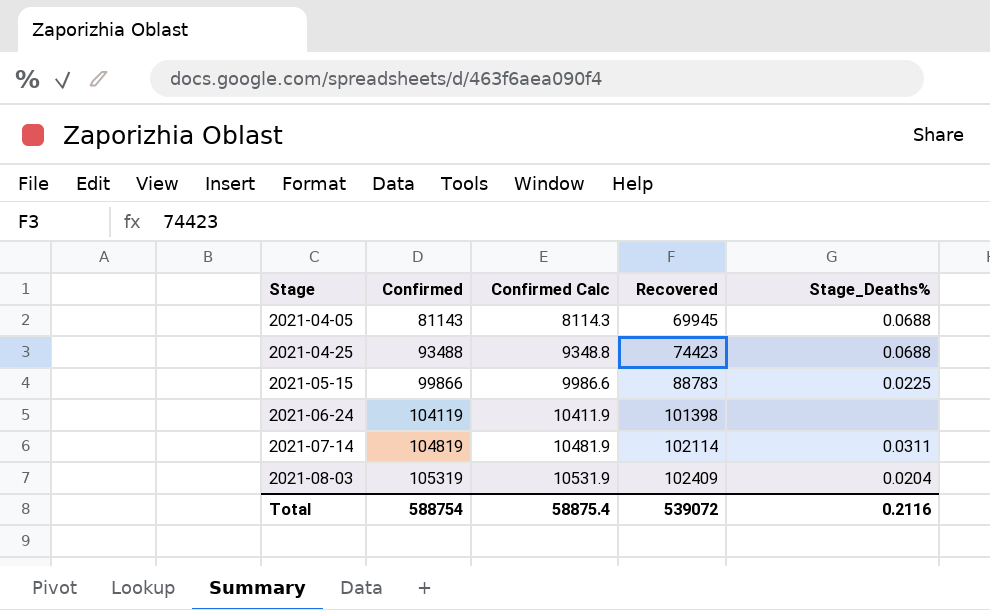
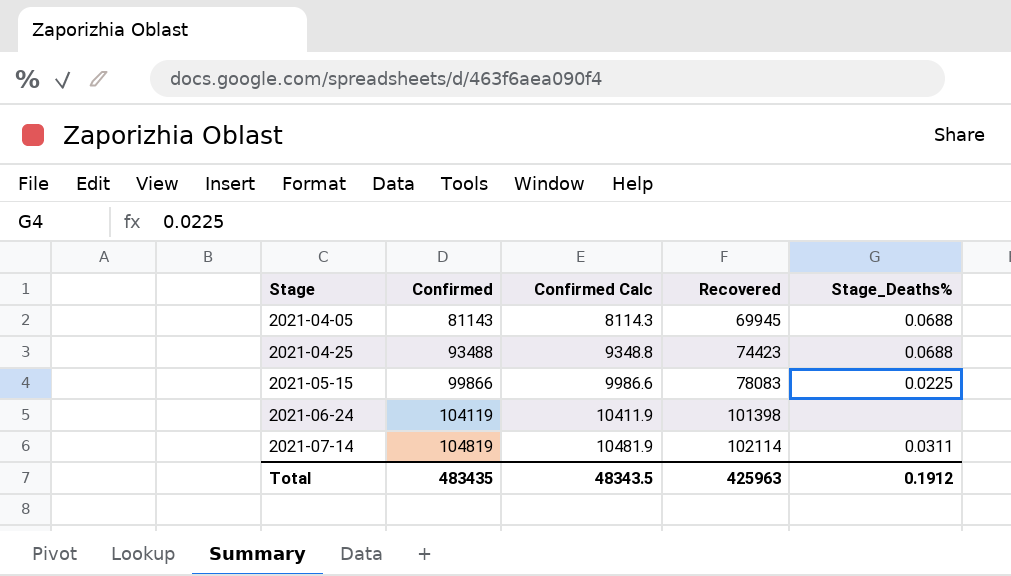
row 2021-08-03: 105319 | 10531.9 | 102409 | 0.0204 -> none
2021-05-15 | Recovered: 88783 -> 78083
Total | Confirmed: 588754 -> 483435
Total | Confirmed Calc: 58875.4 -> 48343.5
Total | Recovered: 539072 -> 425963
Total | Stage_Deaths%: 0.2116 -> 0.1912

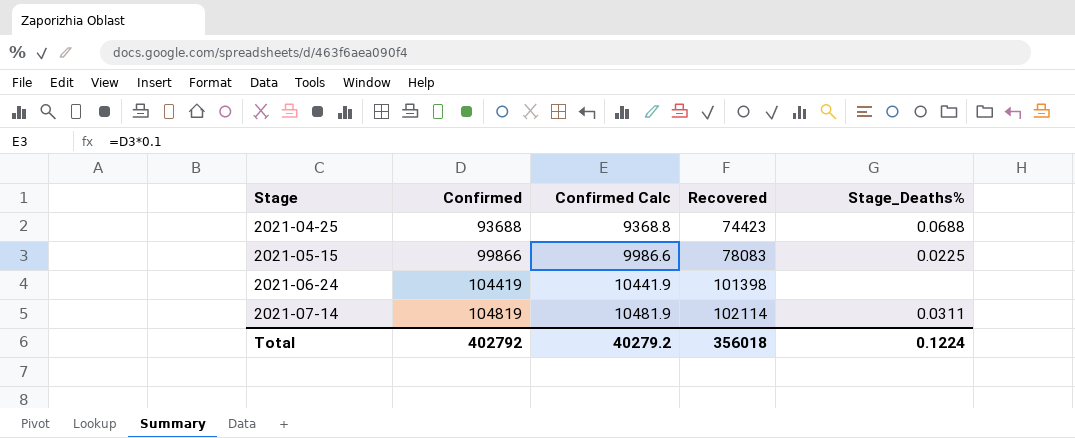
row 2021-04-05: 81143 | 8114.3 | 69945 | 0.0688 -> none
2021-04-25 | Confirmed: 93488 -> 93688
2021-04-25 | Confirmed Calc: 9348.8 -> 9368.8
2021-06-24 | Confirmed: 104119 -> 104419
2021-06-24 | Confirmed Calc: 10411.9 -> 10441.9
Total | Confirmed: 483435 -> 402792
Total | Confirmed Calc: 48343.5 -> 40279.2
Total | Recovered: 425963 -> 356018
Total | Stage_Deaths%: 0.1912 -> 0.1224

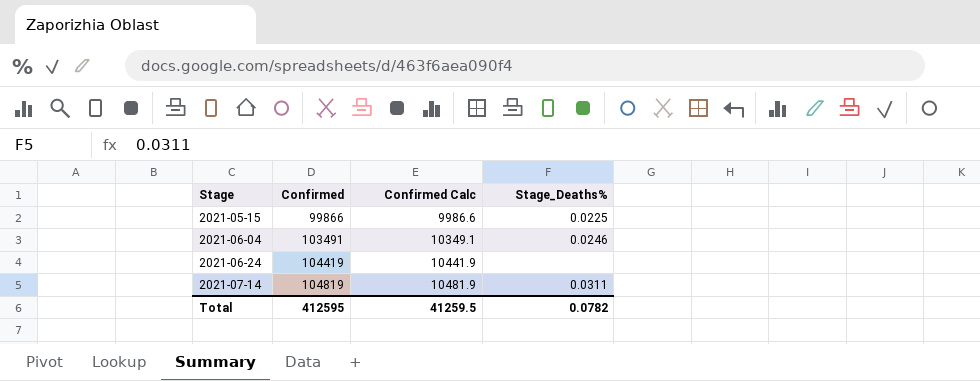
column Recovered | position: 4 -> none
row 2021-04-25: 93688 | 9368.8 | 74423 | 0.0688 -> none
row 2021-06-04: none -> 103491 | 10349.1 | 0.0246
Total | Confirmed: 402792 -> 412595
Total | Confirmed Calc: 40279.2 -> 41259.5
Total | Stage_Deaths%: 0.1224 -> 0.0782

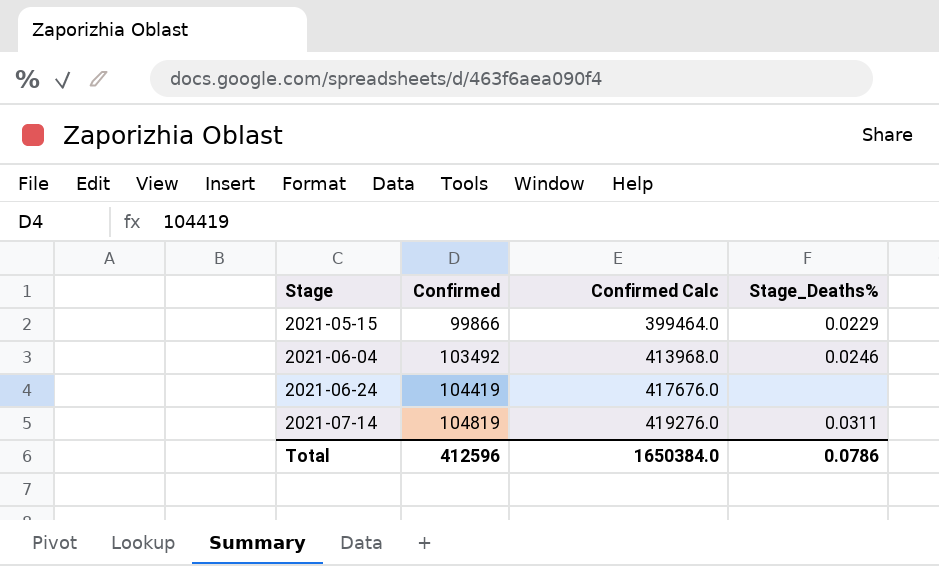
column Confirmed Calc | formula: [Confirmed] * 0.1 -> [Confirmed] * 4
2021-05-15 | Stage_Deaths%: 0.0225 -> 0.0229
2021-06-04 | Confirmed: 103491 -> 103492
Total | Confirmed: 412595 -> 412596
Total | Confirmed Calc: 41259.5 -> 1650384.0
Total | Stage_Deaths%: 0.0782 -> 0.0786

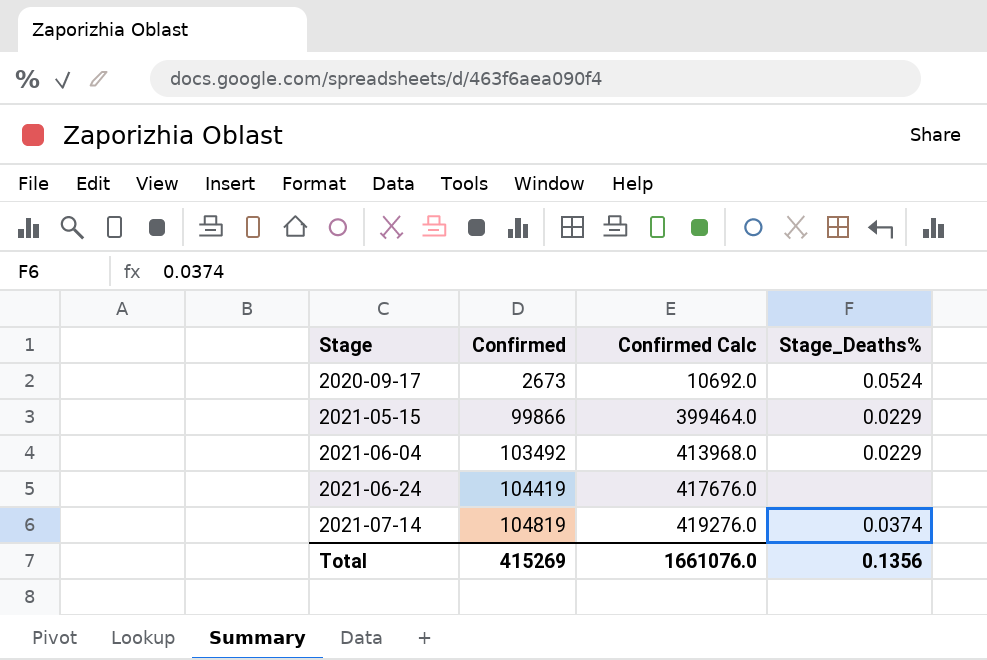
row 2020-09-17: none -> 2673 | 10692.0 | 0.0524
2021-06-04 | Stage_Deaths%: 0.0246 -> 0.0229
2021-07-14 | Stage_Deaths%: 0.0311 -> 0.0374
Total | Confirmed: 412596 -> 415269
Total | Confirmed Calc: 1650384.0 -> 1661076.0
Total | Stage_Deaths%: 0.0786 -> 0.1356

